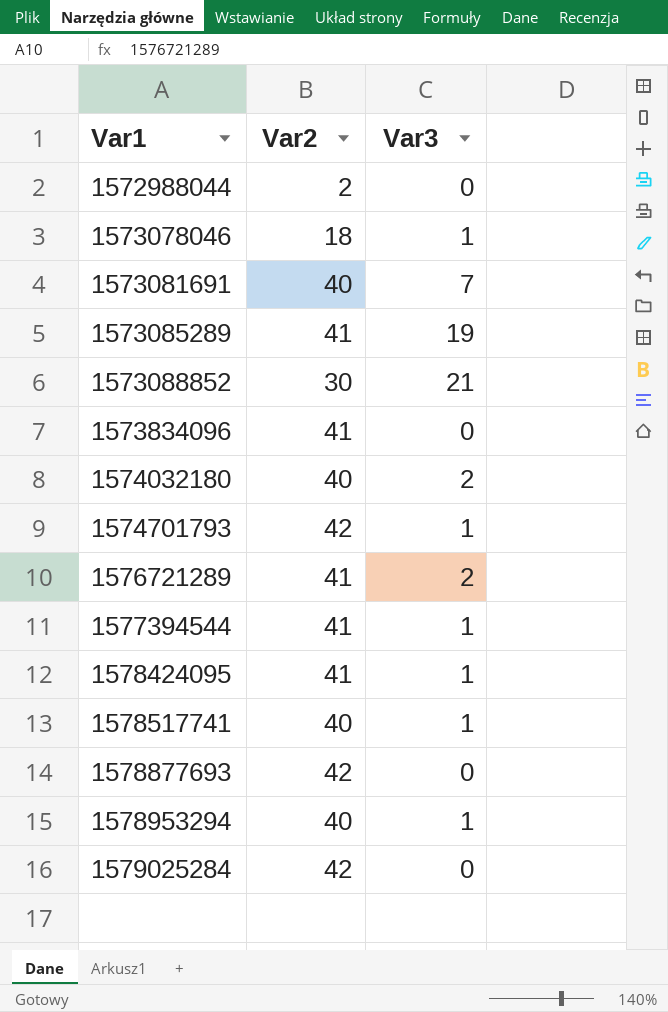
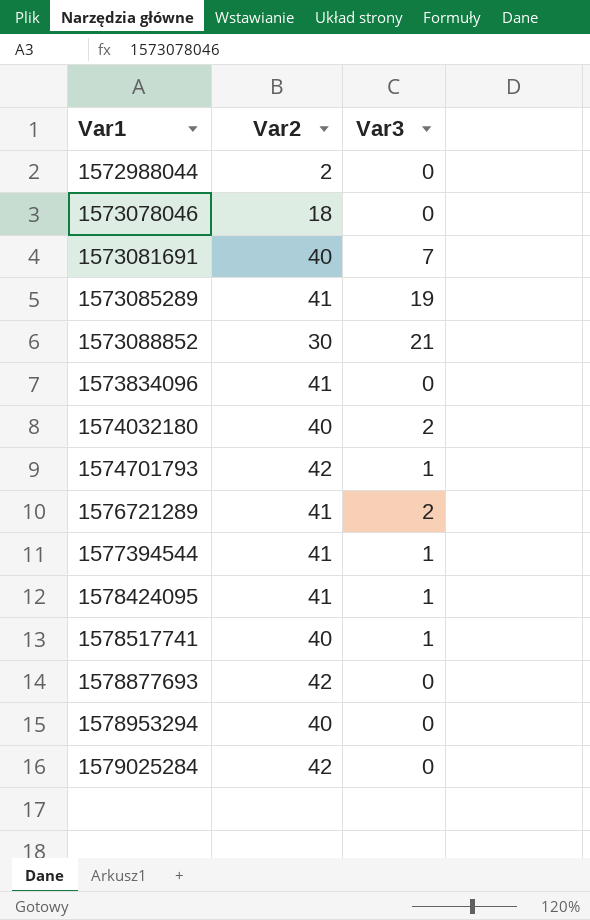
1573078046 | Var3: 1 -> 0
1578953294 | Var3: 1 -> 0

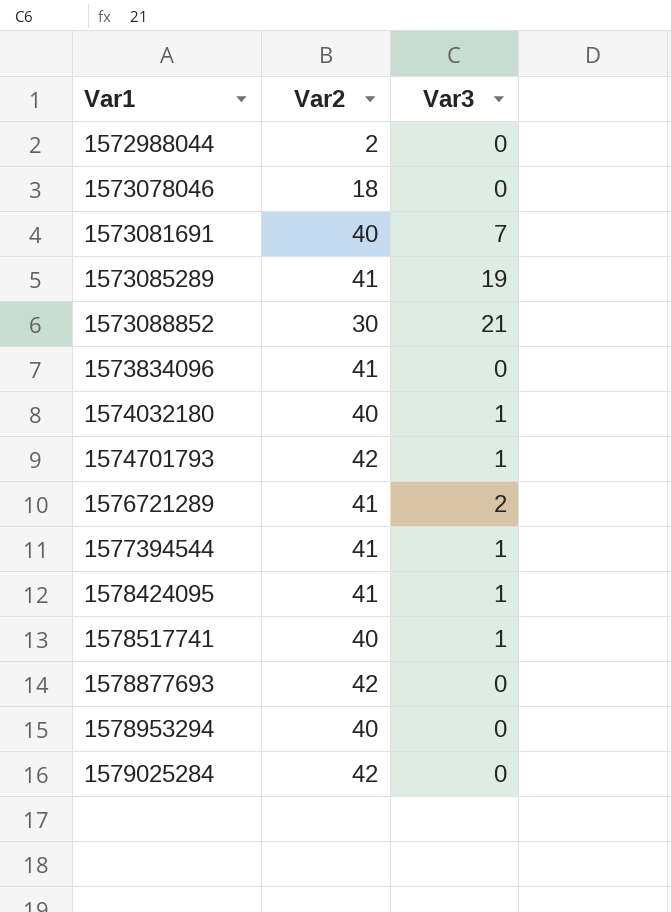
1574032180 | Var3: 2 -> 1

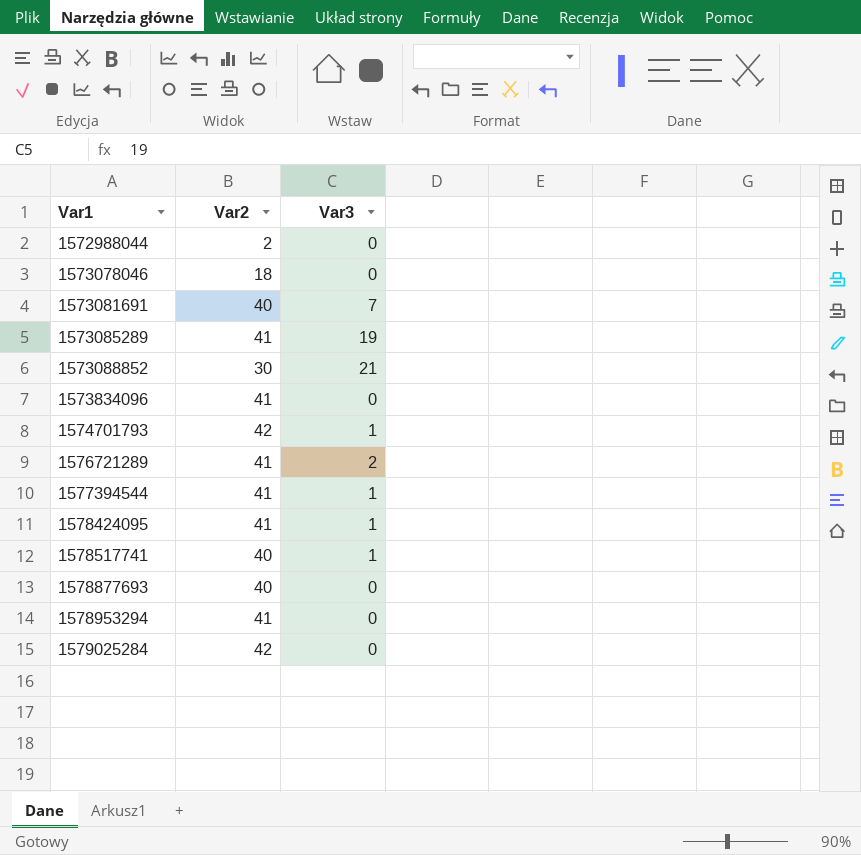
row 1574032180: 40 | 1 -> none
1578877693 | Var2: 42 -> 40
1578953294 | Var2: 40 -> 41

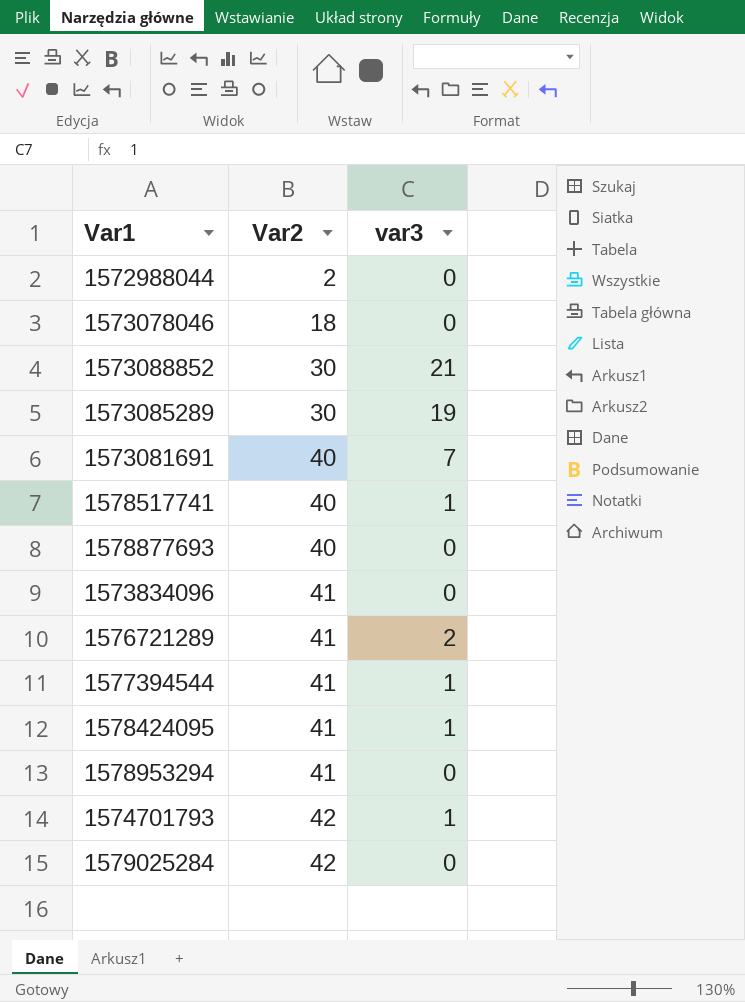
row order: Var1 ascending -> Var2 ascending
column name: Var3 -> var3
1573085289 | Var2: 41 -> 30

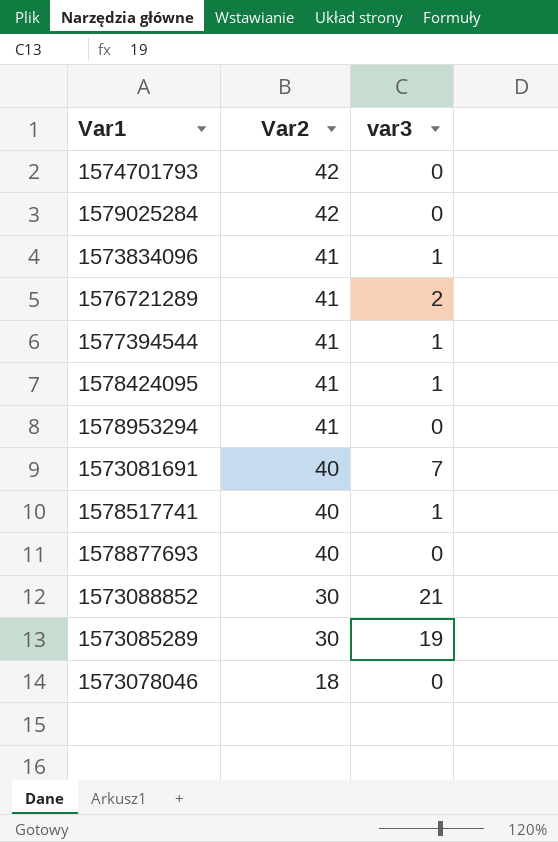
row order: Var2 ascending -> Var2 descending
row 1572988044: 2 | 0 -> none
1574701793 | var3: 1 -> 0
1573834096 | var3: 0 -> 1

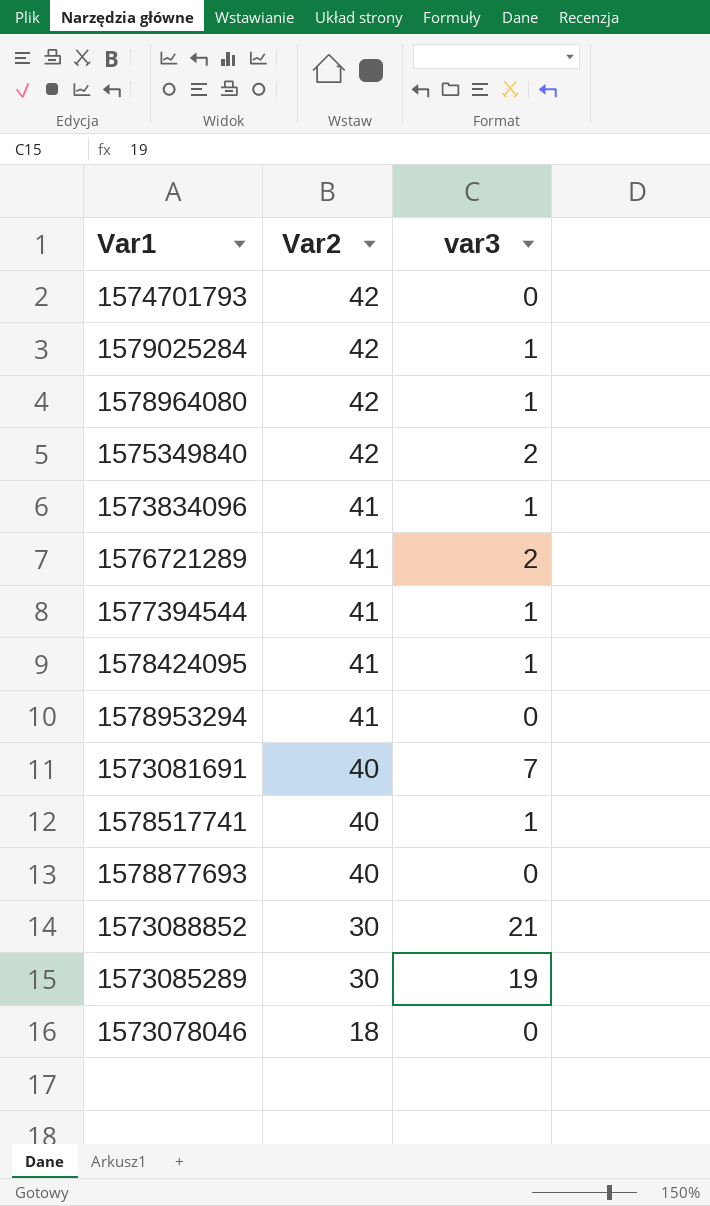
1579025284 | var3: 0 -> 1
row 1578964080: none -> 42 | 1
row 1575349840: none -> 42 | 2

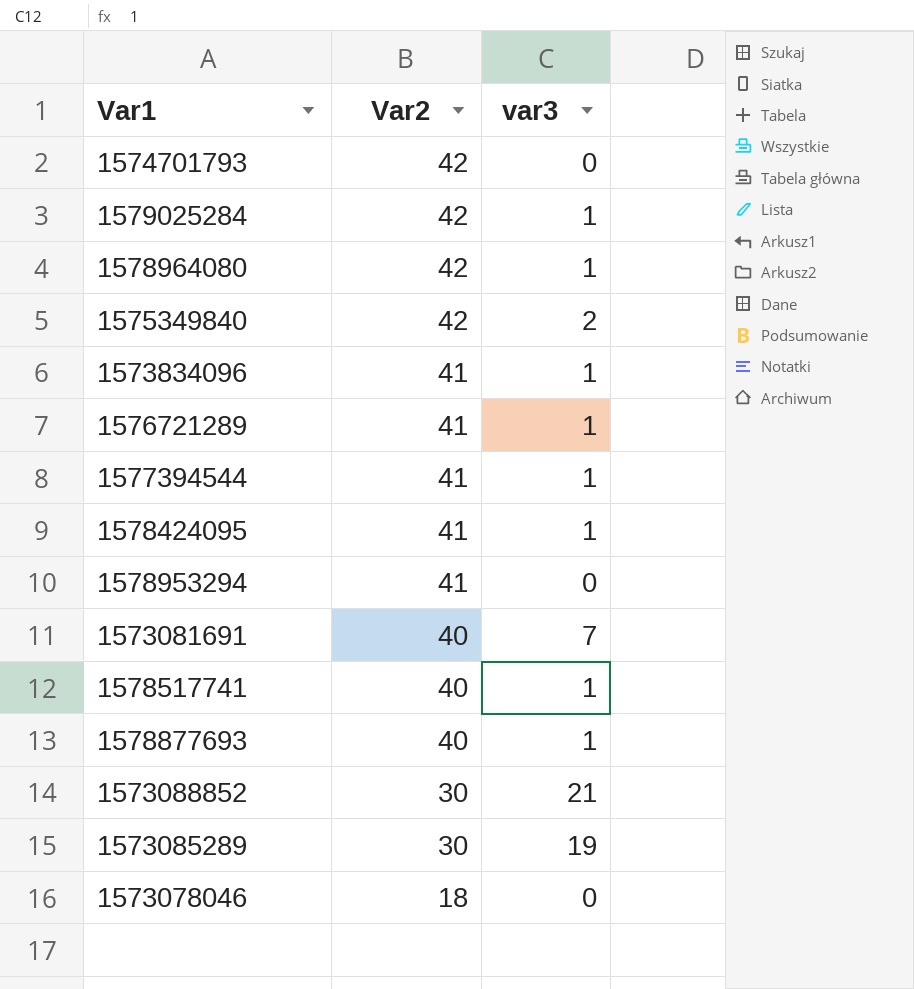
1576721289 | var3: 2 -> 1
1578877693 | var3: 0 -> 1

